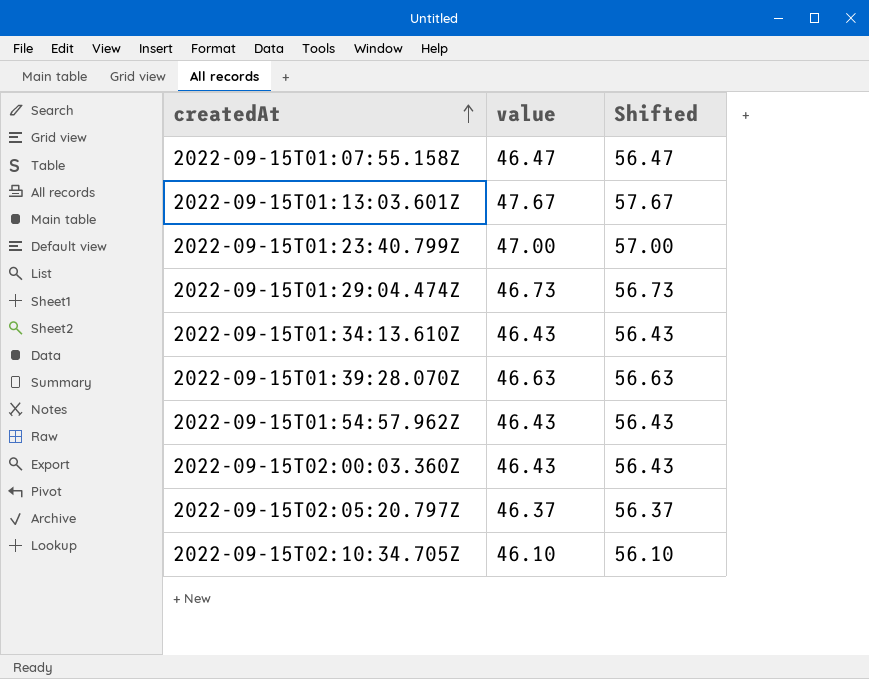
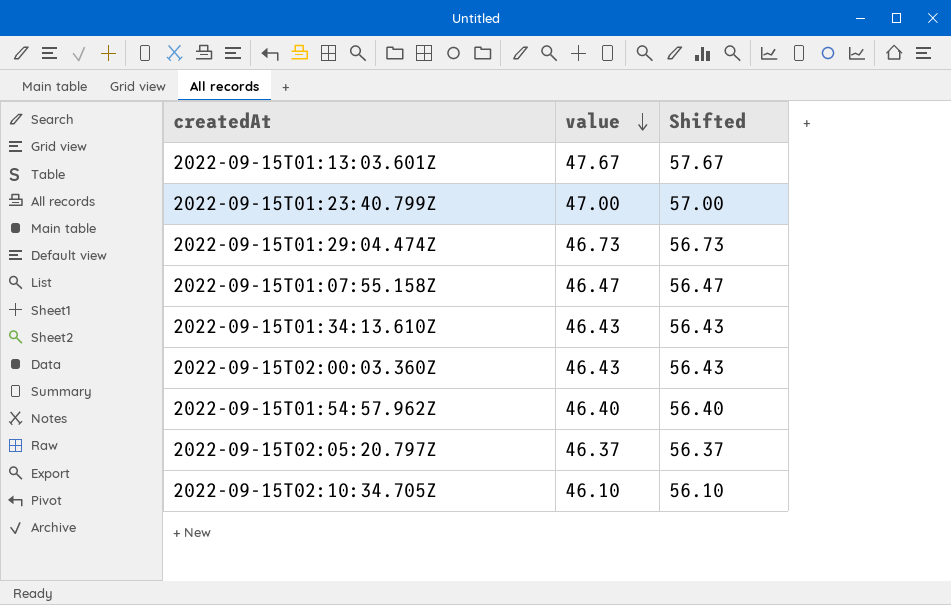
row order: createdAt ascending -> value descending
row 2022-09-15T01:39:28.070Z: 46.63 | 56.63 -> none
2022-09-15T01:54:57.962Z | value: 46.43 -> 46.40
2022-09-15T01:54:57.962Z | Shifted: 56.43 -> 56.40

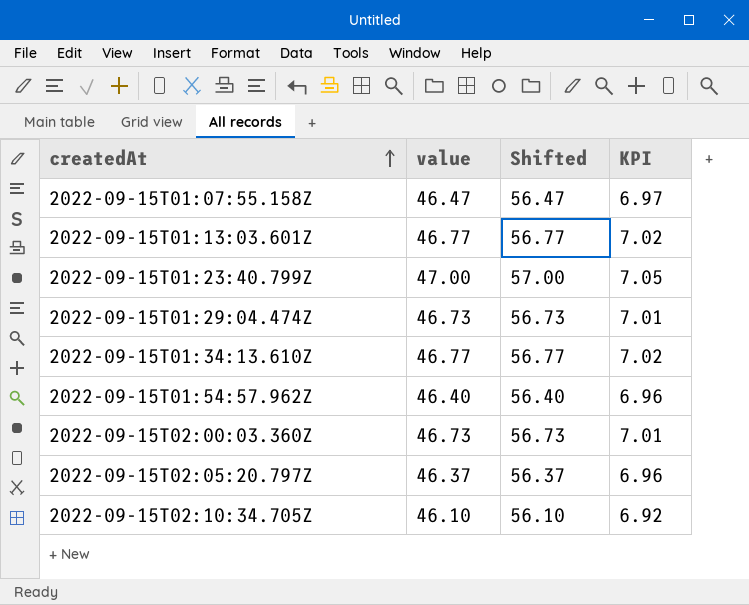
row order: value descending -> createdAt ascending
column KPI | formula: none -> [value] * 0.15
2022-09-15T01:13:03.601Z | value: 47.67 -> 46.77
2022-09-15T01:13:03.601Z | Shifted: 57.67 -> 56.77
2022-09-15T01:34:13.610Z | value: 46.43 -> 46.77
2022-09-15T01:34:13.610Z | Shifted: 56.43 -> 56.77
2022-09-15T02:00:03.360Z | value: 46.43 -> 46.73
2022-09-15T02:00:03.360Z | Shifted: 56.43 -> 56.73

